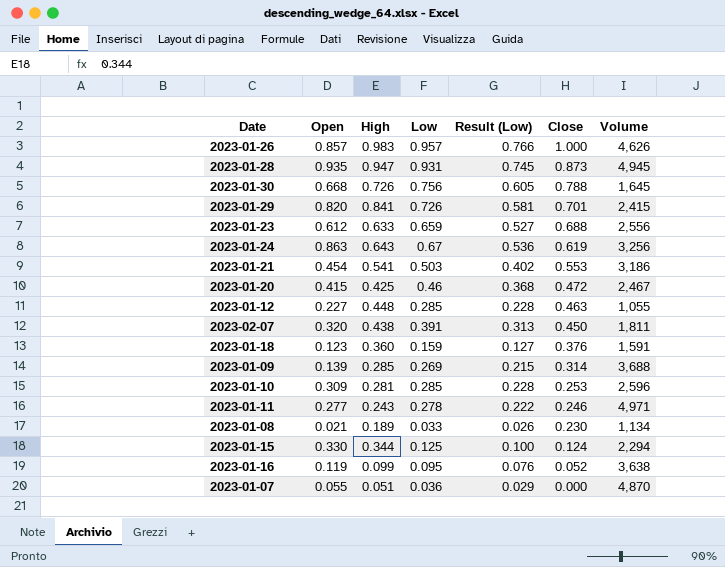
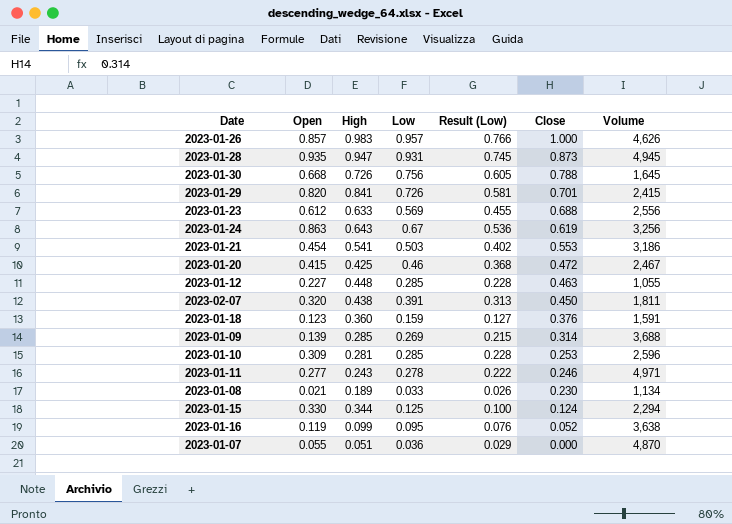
2023-01-23 | Low: 0.659 -> 0.569
2023-01-23 | Result (Low): 0.527 -> 0.455

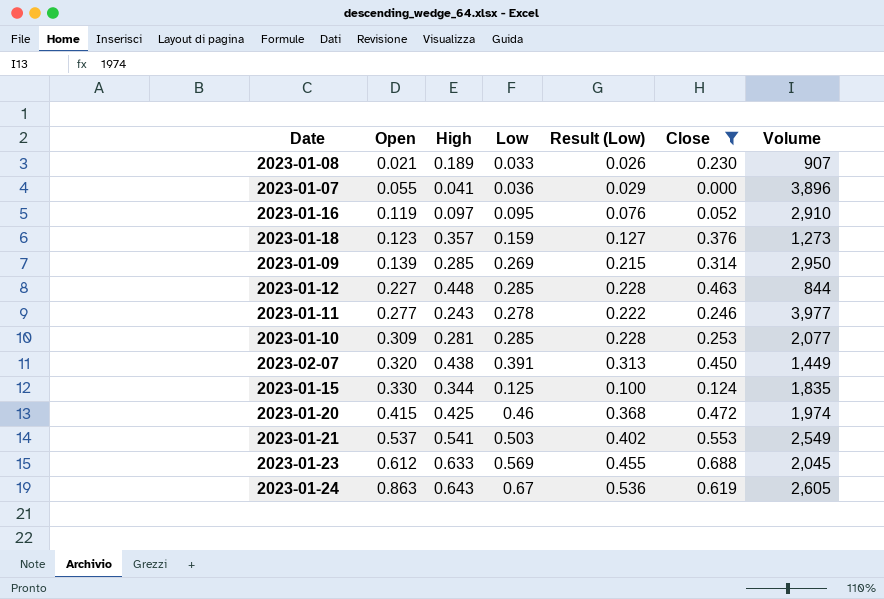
filter: none -> Close <= 0.688
row order: Close descending -> Open ascending
2023-01-08 | Volume: 1,134 -> 907
2023-01-07 | High: 0.051 -> 0.041
2023-01-07 | Volume: 4,870 -> 3,896
2023-01-16 | High: 0.099 -> 0.097
2023-01-16 | Volume: 3,638 -> 2,910
2023-01-18 | High: 0.360 -> 0.357
2023-01-18 | Volume: 1,591 -> 1,273
2023-01-09 | Volume: 3,688 -> 2,950
2023-01-12 | Volume: 1,055 -> 844
2023-01-11 | Volume: 4,971 -> 3,977
2023-01-10 | Volume: 2,596 -> 2,077
2023-02-07 | Volume: 1,811 -> 1,449
2023-01-15 | Volume: 2,294 -> 1,835
2023-01-20 | Volume: 2,467 -> 1,974
2023-01-21 | Open: 0.454 -> 0.537
2023-01-21 | Volume: 3,186 -> 2,549
2023-01-23 | Volume: 2,556 -> 2,045
2023-01-24 | Volume: 3,256 -> 2,605

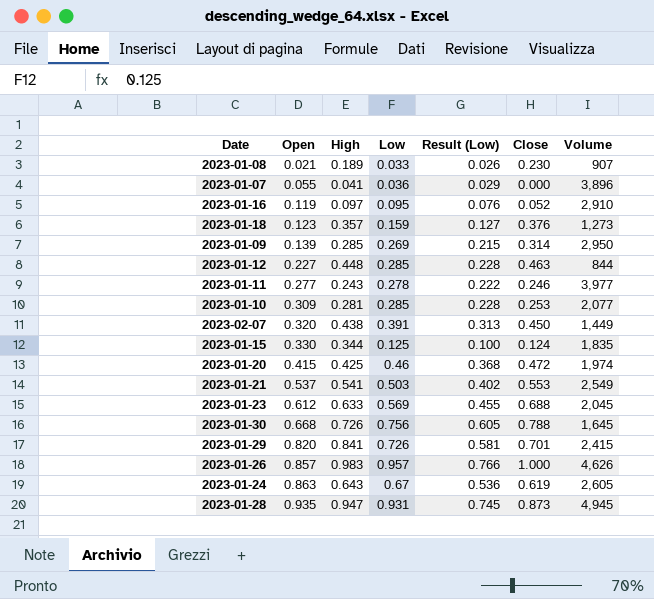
filter: Close <= 0.688 -> none

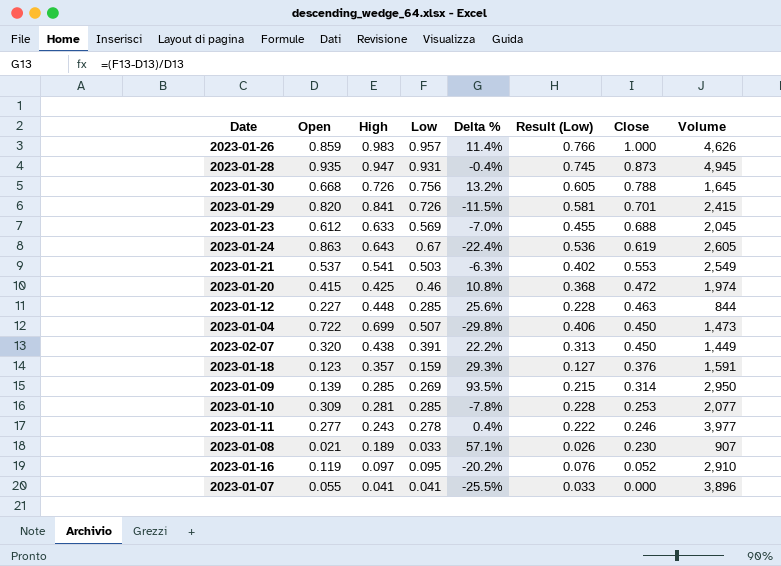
row order: Open ascending -> Close descending
column Delta % | formula: none -> ([Low] - [Open]) / [Open]
row 2023-01-15: 0.330 | 0.344 | 0.125 | 0.100 | 0.124 | 1,835 -> none
2023-01-26 | Open: 0.857 -> 0.859
row 2023-01-04: none -> 0.722 | 0.699 | 0.507 | -29.8% | 0.406 | 0.450 | 1,473
2023-01-18 | Volume: 1,273 -> 1,591
2023-01-07 | Low: 0.036 -> 0.041
2023-01-07 | Result (Low): 0.029 -> 0.033

